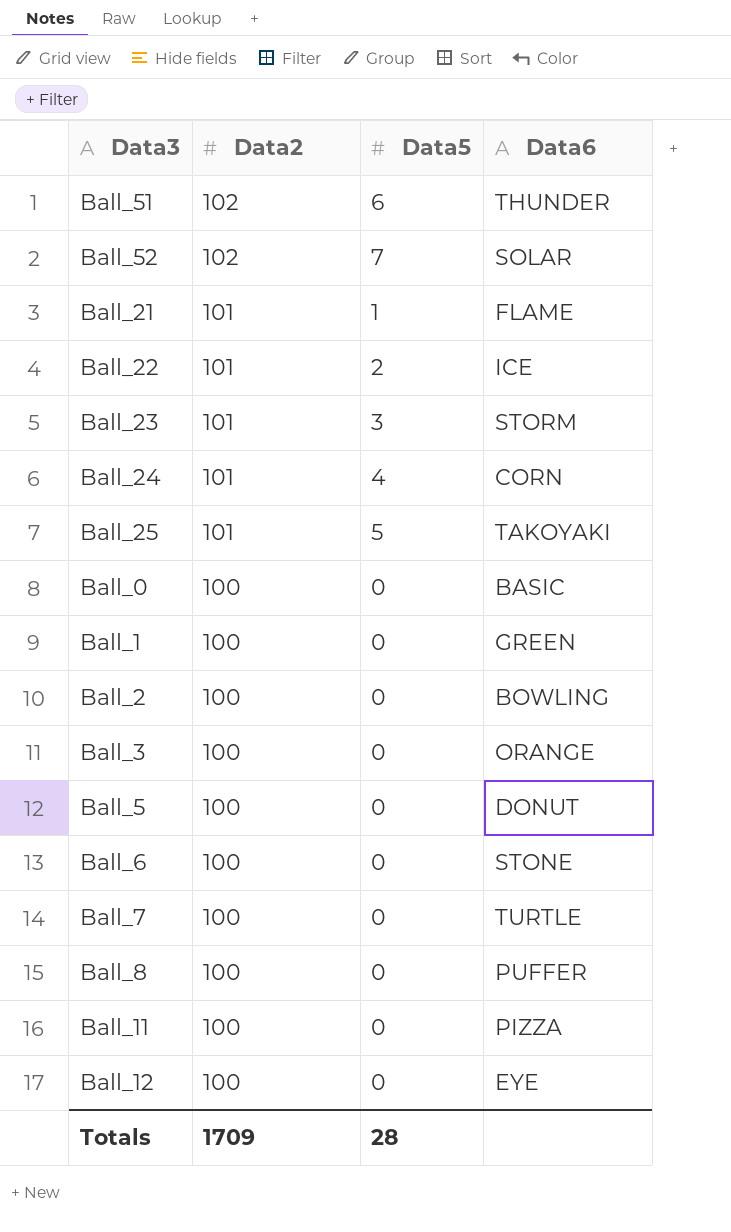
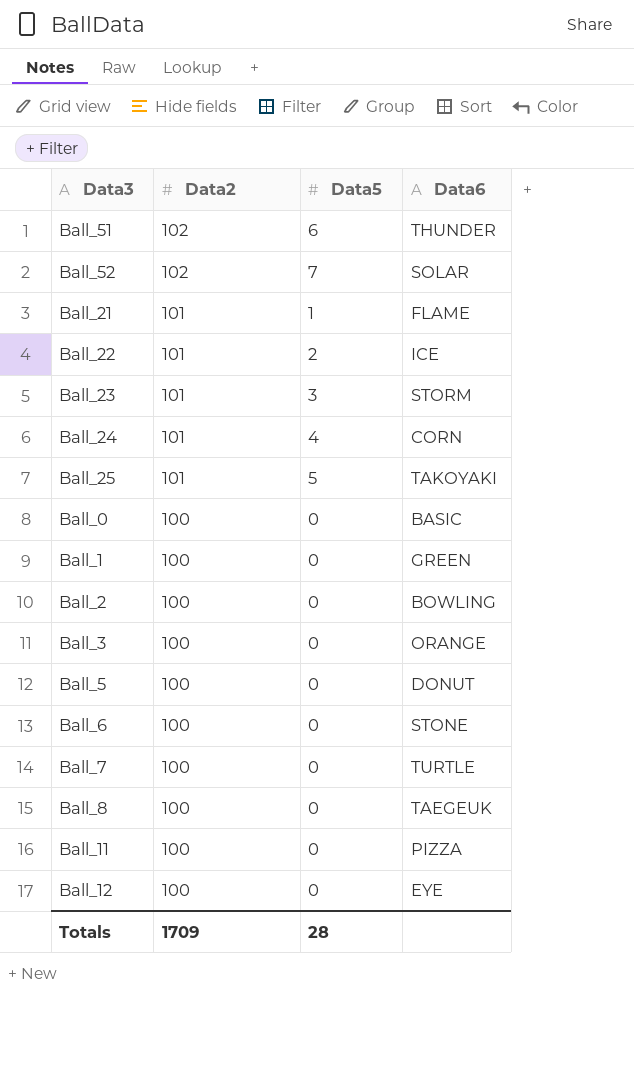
Ball_8 | Data6: PUFFER -> TAEGEUK

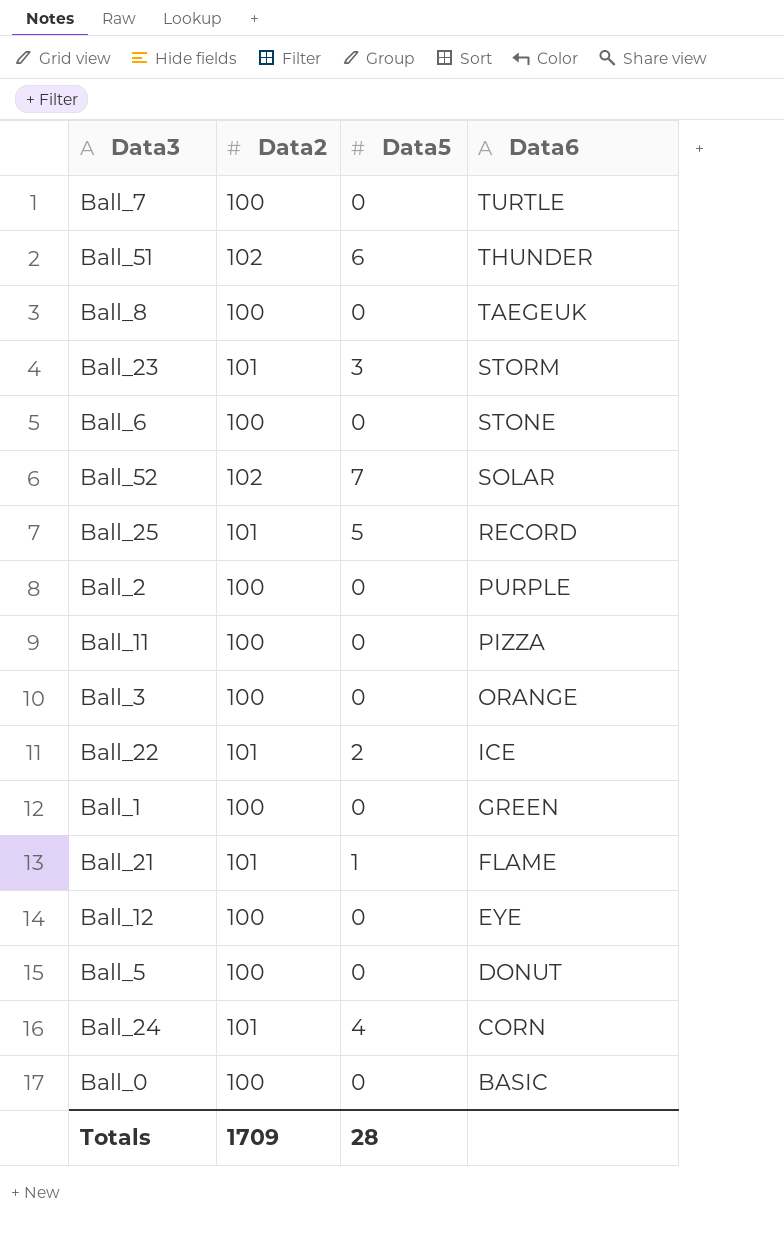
row order: Data2 descending -> Data6 descending
Ball_25 | Data6: TAKOYAKI -> RECORD
Ball_2 | Data6: BOWLING -> PURPLE

